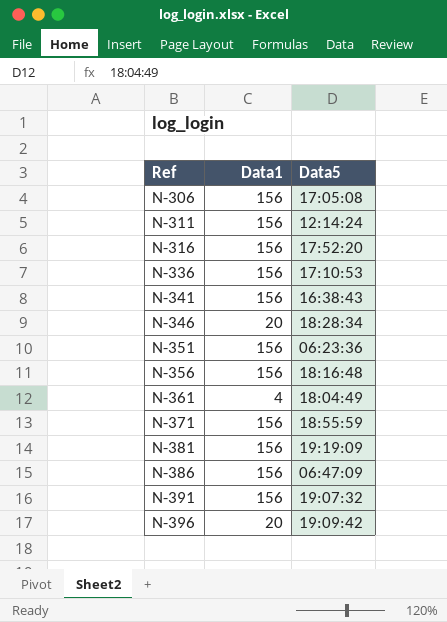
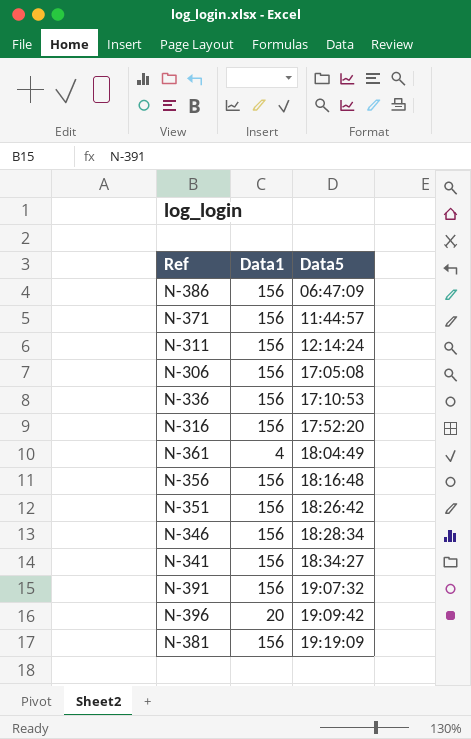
row order: Ref ascending -> Data5 ascending
N-371 | Data5: 18:55:59 -> 11:44:57
N-351 | Data5: 06:23:36 -> 18:26:42
N-346 | Data1: 20 -> 156
N-341 | Data5: 16:38:43 -> 18:34:27

